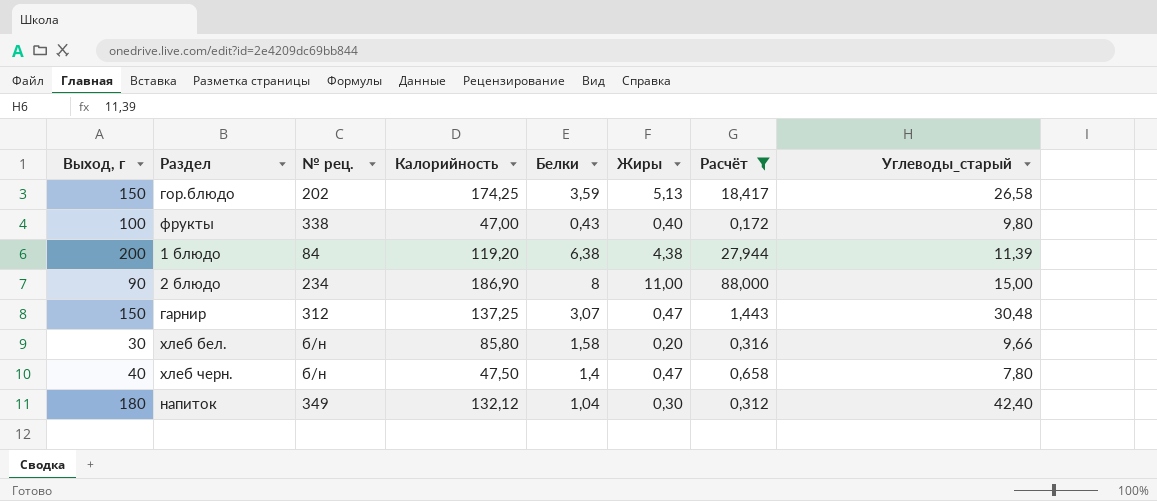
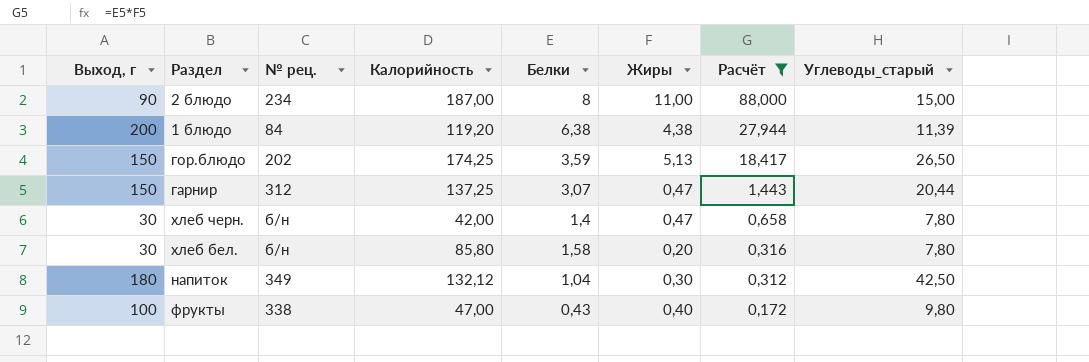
row order: none -> Расчёт descending
2 блюдо | Калорийность: 186,90 -> 187,00
гор.блюдо | Углеводы_старый: 26,58 -> 26,50
гарнир | Углеводы_старый: 30,48 -> 20,44
хлеб черн. | Выход, г: 40 -> 30
хлеб черн. | Калорийность: 47,50 -> 42,00
хлеб бел. | Углеводы_старый: 9,66 -> 7,80
напиток | Углеводы_старый: 42,40 -> 42,50

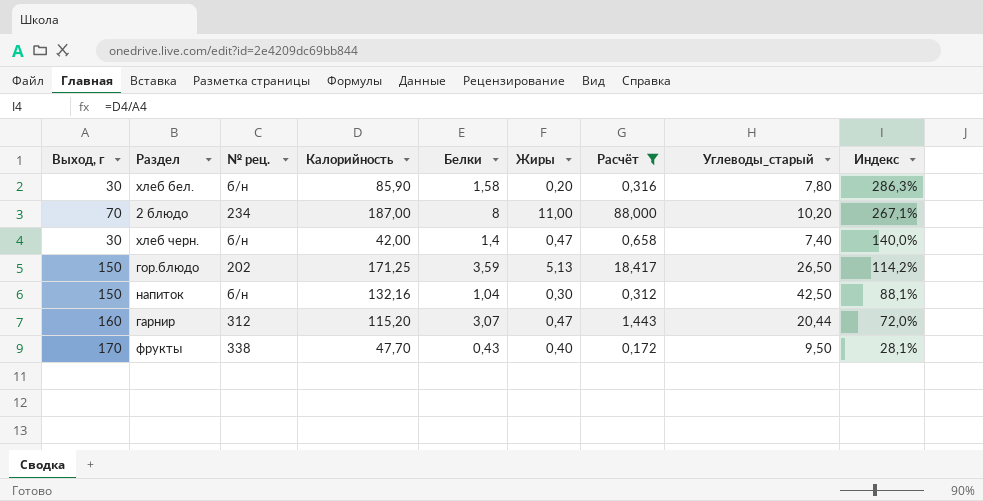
row order: Расчёт descending -> Индекс descending
column Индекс | formula: none -> [Калорийность] / [Выход, г]
row 1 блюдо: 200 | 84 | 119,20 | 6,38 | 4,38 | 27,944 | 11,39 -> none
хлеб бел. | Калорийность: 85,80 -> 85,90
2 блюдо | Выход, г: 90 -> 70
2 блюдо | Углеводы_старый: 15,00 -> 10,20
хлеб черн. | Углеводы_старый: 7,80 -> 7,40
гор.блюдо | Калорийность: 174,25 -> 171,25
напиток | Выход, г: 180 -> 150
напиток | № рец.: 349 -> б/н
напиток | Калорийность: 132,12 -> 132,16
гарнир | Выход, г: 150 -> 160
гарнир | Калорийность: 137,25 -> 115,20
фрукты | Выход, г: 100 -> 170
фрукты | Калорийность: 47,00 -> 47,70
фрукты | Углеводы_старый: 9,80 -> 9,50

